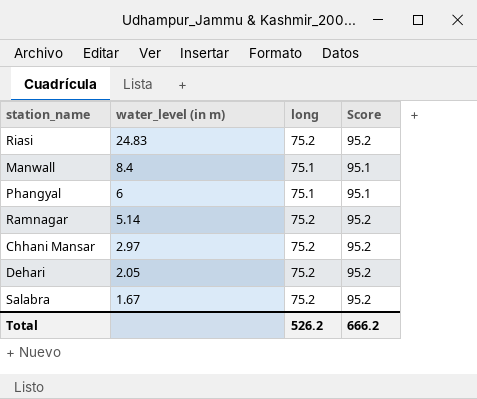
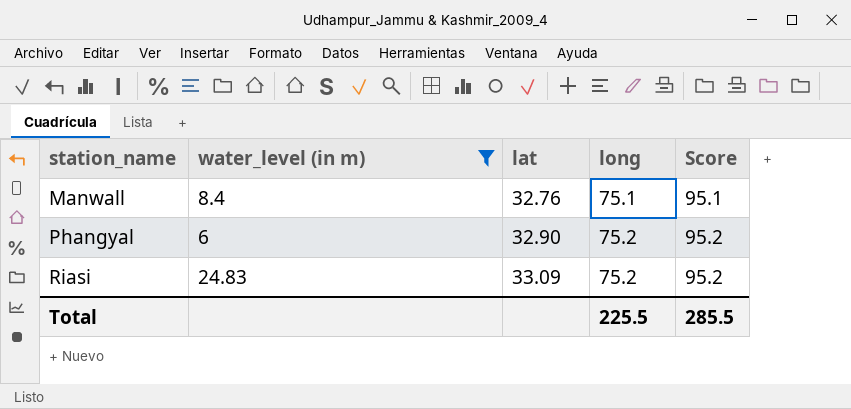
filter: none -> water_level (in m) >= 6
row order: water_level (in m) descending -> station_name ascending
column lat | position: none -> 3
Phangyal | long: 75.1 -> 75.2
Phangyal | Score: 95.1 -> 95.2
Total | long: 526.2 -> 225.5
Total | Score: 666.2 -> 285.5

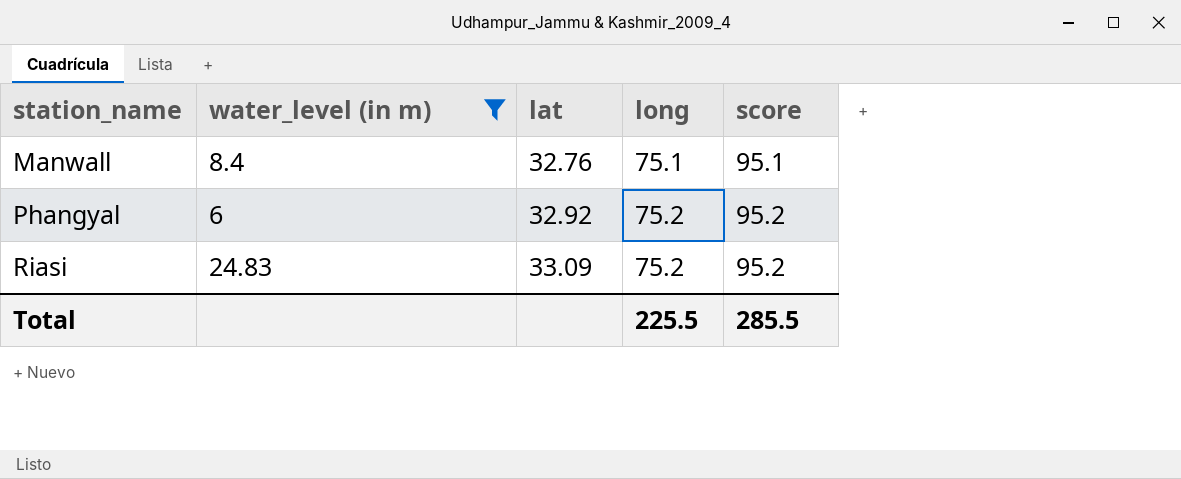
column name: Score -> score
Phangyal | lat: 32.90 -> 32.92

